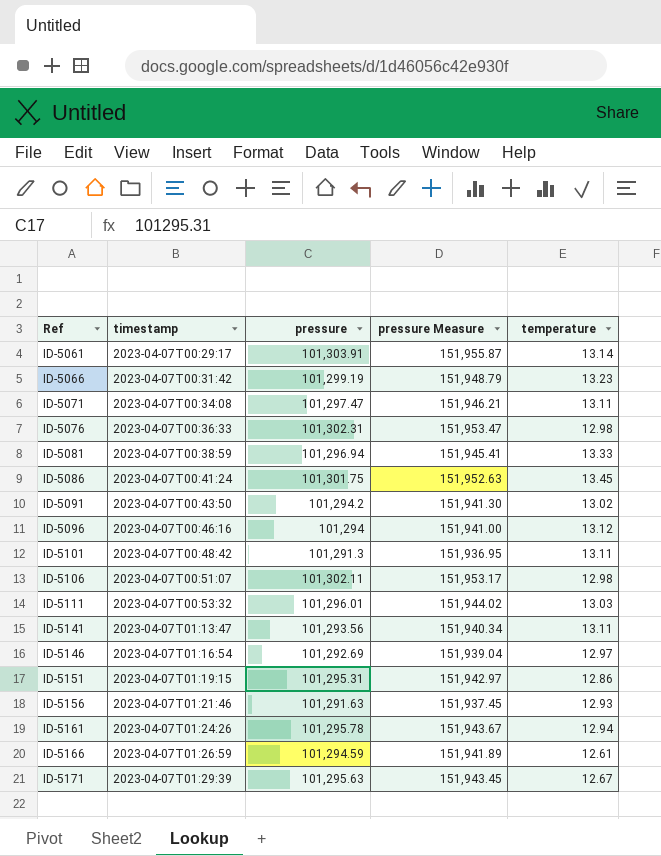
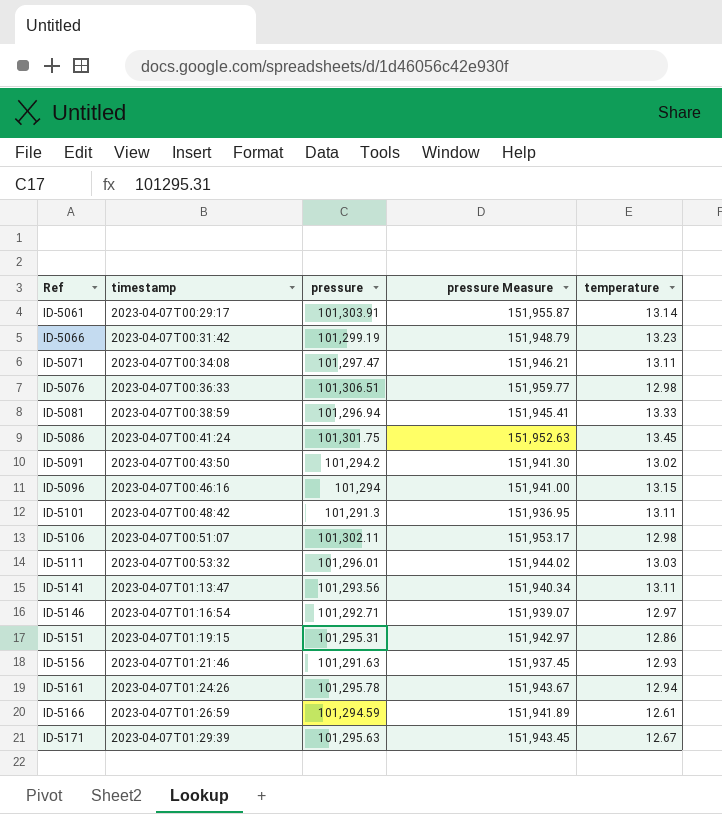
ID-5076 | pressure: 101,302.31 -> 101,306.51
ID-5076 | pressure Measure: 151,953.47 -> 151,959.77
ID-5096 | temperature: 13.12 -> 13.15
ID-5146 | pressure: 101,292.69 -> 101,292.71
ID-5146 | pressure Measure: 151,939.04 -> 151,939.07

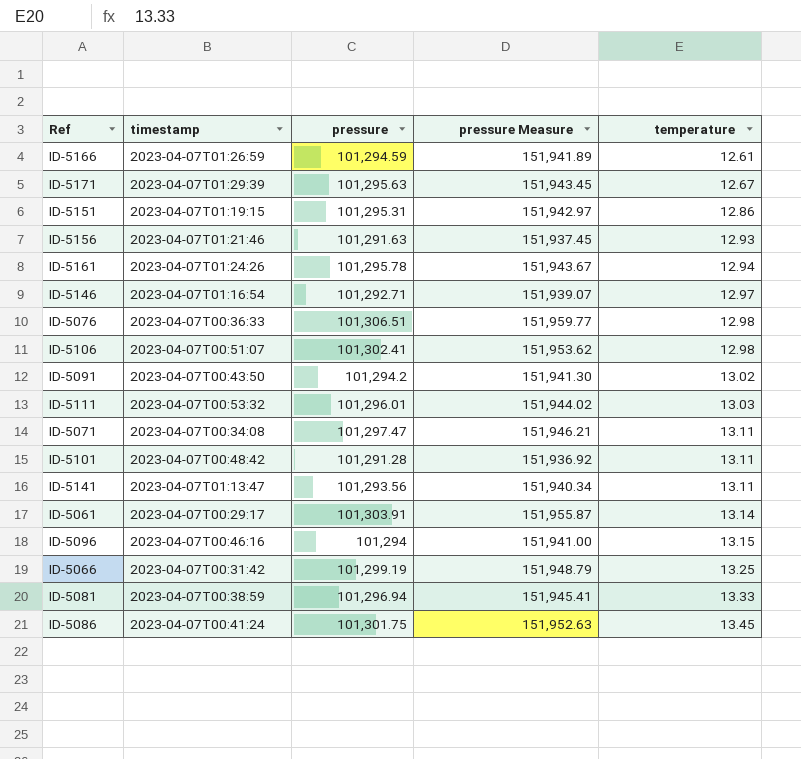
row order: Ref ascending -> temperature ascending
ID-5106 | pressure: 101,302.11 -> 101,302.41
ID-5106 | pressure Measure: 151,953.17 -> 151,953.62
ID-5101 | pressure: 101,291.3 -> 101,291.28
ID-5101 | pressure Measure: 151,936.95 -> 151,936.92
ID-5066 | temperature: 13.23 -> 13.25

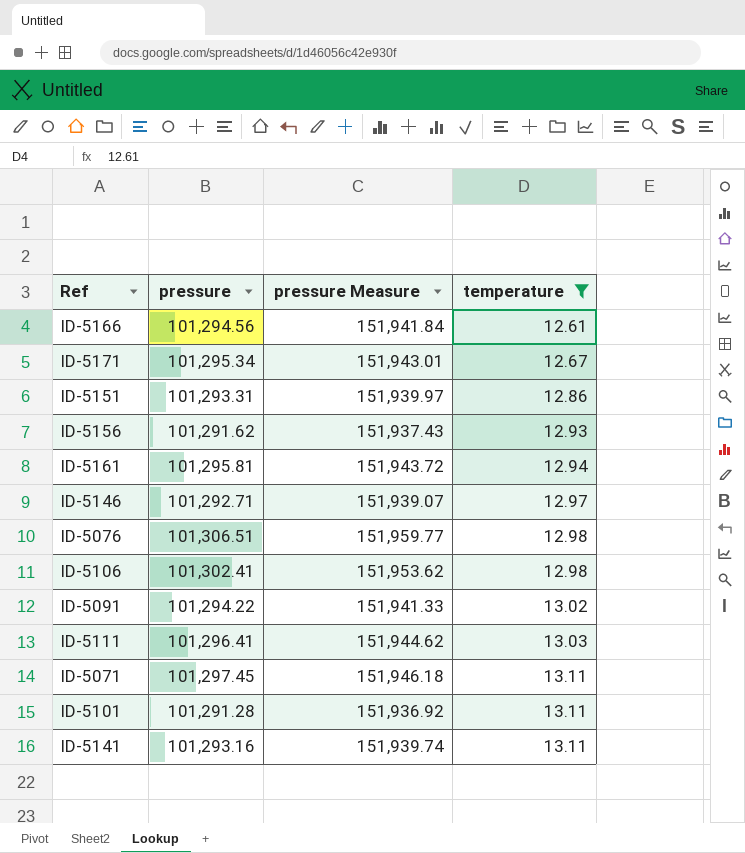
filter: none -> temperature <= 13.11
column timestamp | position: 2 -> none
ID-5166 | pressure: 101,294.59 -> 101,294.56
ID-5166 | pressure Measure: 151,941.89 -> 151,941.84
ID-5171 | pressure: 101,295.63 -> 101,295.34
ID-5171 | pressure Measure: 151,943.45 -> 151,943.01
ID-5151 | pressure: 101,295.31 -> 101,293.31
ID-5151 | pressure Measure: 151,942.97 -> 151,939.97
ID-5156 | pressure: 101,291.63 -> 101,291.62
ID-5156 | pressure Measure: 151,937.45 -> 151,937.43
ID-5161 | pressure: 101,295.78 -> 101,295.81
ID-5161 | pressure Measure: 151,943.67 -> 151,943.72
ID-5091 | pressure: 101,294.2 -> 101,294.22
ID-5091 | pressure Measure: 151,941.30 -> 151,941.33
ID-5111 | pressure: 101,296.01 -> 101,296.41
ID-5111 | pressure Measure: 151,944.02 -> 151,944.62
ID-5071 | pressure: 101,297.47 -> 101,297.45
ID-5071 | pressure Measure: 151,946.21 -> 151,946.18
ID-5141 | pressure: 101,293.56 -> 101,293.16
ID-5141 | pressure Measure: 151,940.34 -> 151,939.74

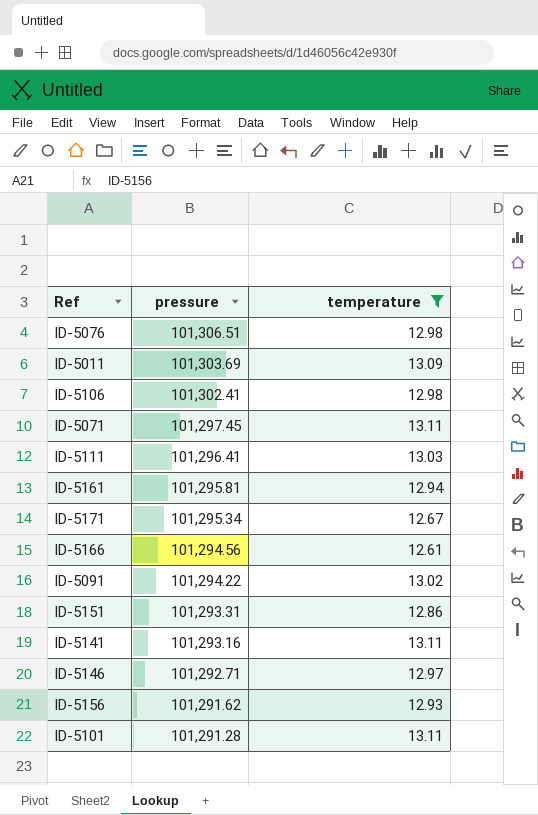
row order: temperature ascending -> pressure descending
column pressure Measure | formula: [pressure] * 1.5 -> none
row ID-5011: none -> 101,303.69 | 13.09

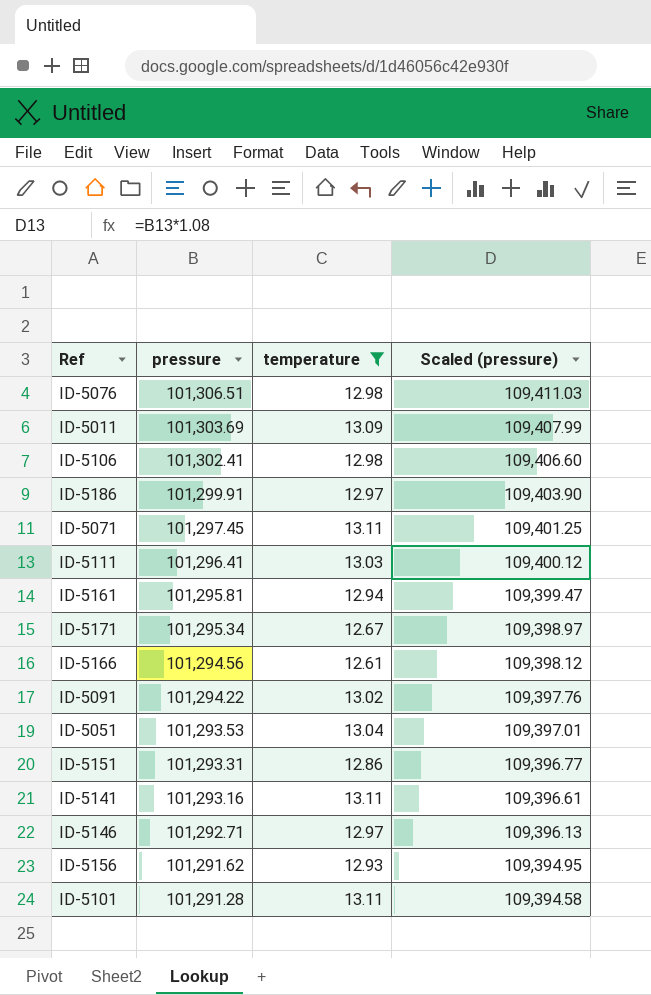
column Scaled (pressure) | formula: none -> [pressure] * 1.08
row ID-5186: none -> 101,299.91 | 12.97 | 109,403.90
row ID-5051: none -> 101,293.53 | 13.04 | 109,397.01

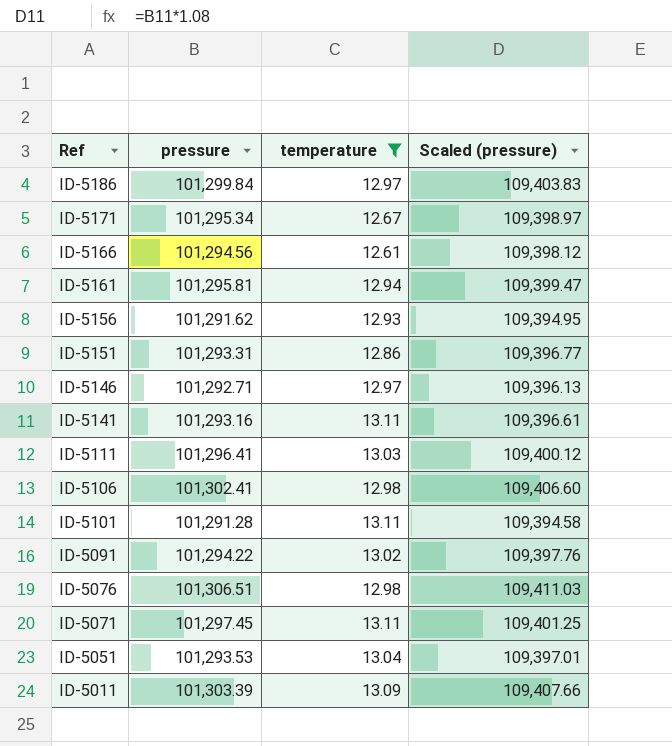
row order: pressure descending -> Ref descending
ID-5186 | pressure: 101,299.91 -> 101,299.84
ID-5186 | Scaled (pressure): 109,403.90 -> 109,403.83
ID-5011 | pressure: 101,303.69 -> 101,303.39
ID-5011 | Scaled (pressure): 109,407.99 -> 109,407.66

